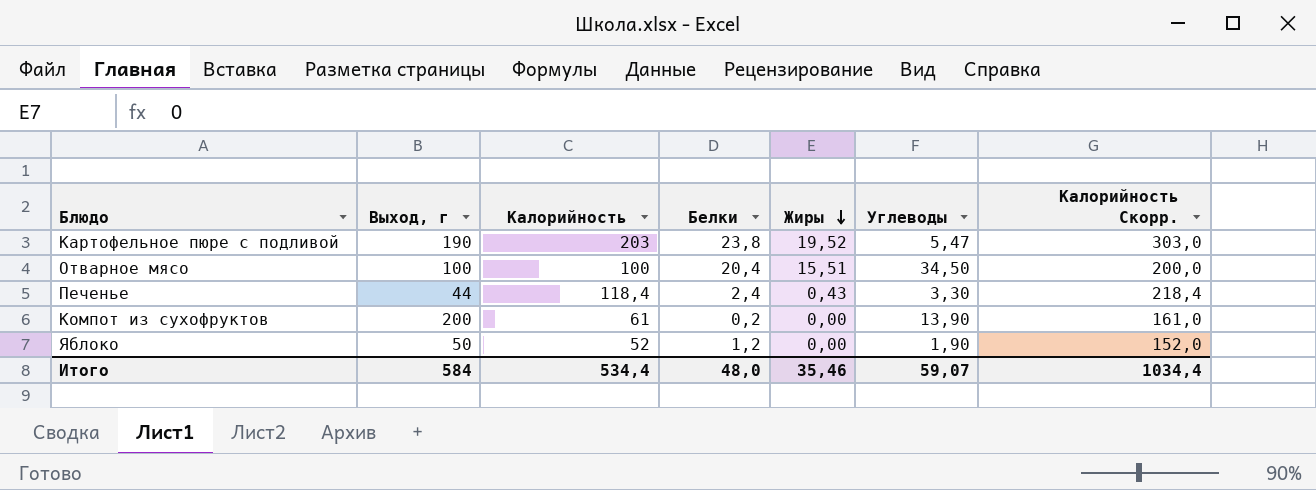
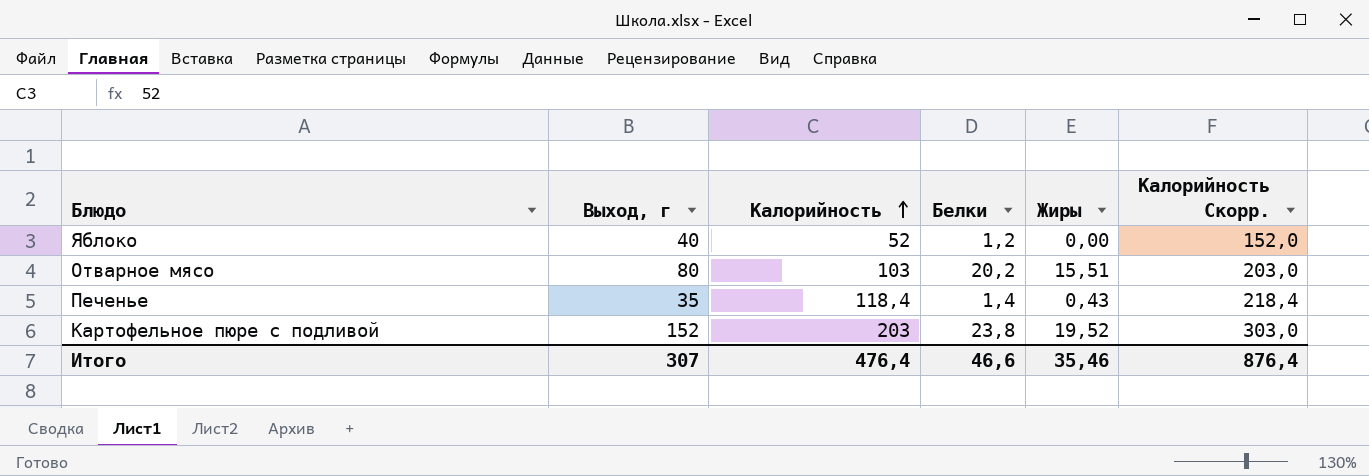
row order: Жиры descending -> Калорийность ascending
column Углеводы | position: 6 -> none
row Компот из сухофруктов: 200 | 61 | 0,2 | 0,00 | 13,90 | 161,0 -> none
Яблоко | Выход, г: 50 -> 40
Отварное мясо | Выход, г: 100 -> 80
Отварное мясо | Калорийность: 100 -> 103
Отварное мясо | Белки: 20,4 -> 20,2
Отварное мясо | Калорийность Скорр.: 200,0 -> 203,0
Печенье | Выход, г: 44 -> 35
Печенье | Белки: 2,4 -> 1,4
Картофельное пюре с подливой | Выход, г: 190 -> 152
Итого | Выход, г: 584 -> 307
Итого | Калорийность: 534,4 -> 476,4
Итого | Белки: 48,0 -> 46,6
Итого | Калорийность Скорр.: 1034,4 -> 876,4

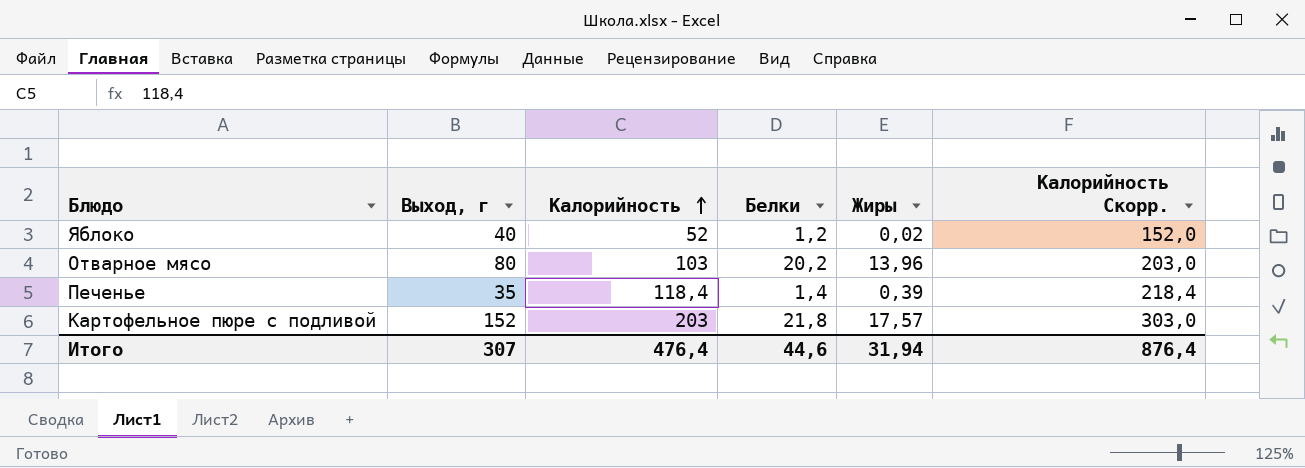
Яблоко | Жиры: 0,00 -> 0,02
Отварное мясо | Жиры: 15,51 -> 13,96
Печенье | Жиры: 0,43 -> 0,39
Картофельное пюре с подливой | Белки: 23,8 -> 21,8
Картофельное пюре с подливой | Жиры: 19,52 -> 17,57
Итого | Белки: 46,6 -> 44,6
Итого | Жиры: 35,46 -> 31,94

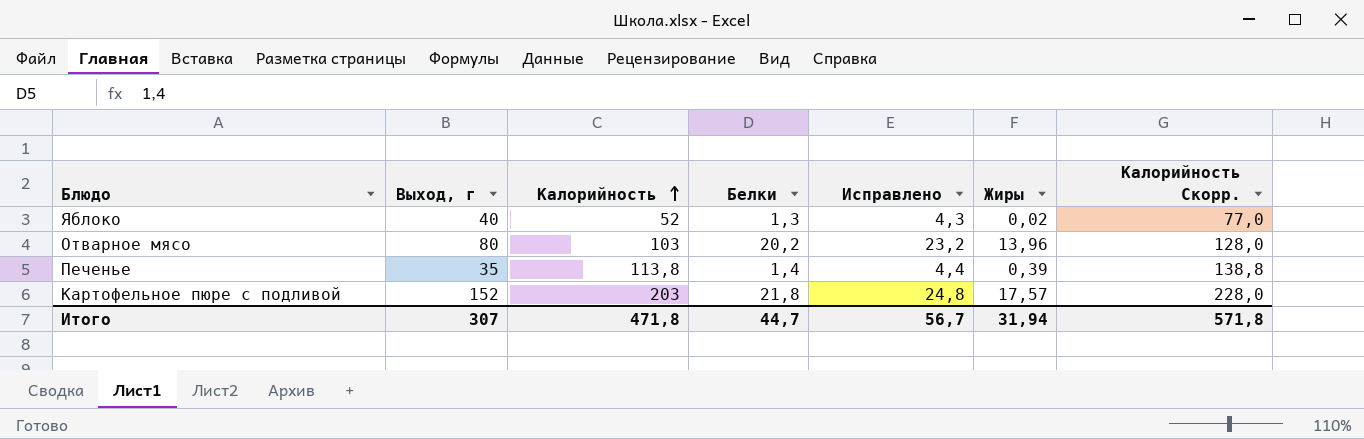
column Исправлено | formula: none -> [Белки] + 3
column Калорийность Скорр. | formula: [Калорийность] + 100 -> [Калорийность] + 25
Яблоко | Белки: 1,2 -> 1,3
Печенье | Калорийность: 118,4 -> 113,8
Итого | Калорийность: 476,4 -> 471,8
Итого | Белки: 44,6 -> 44,7
Итого | Калорийность Скорр.: 876,4 -> 571,8

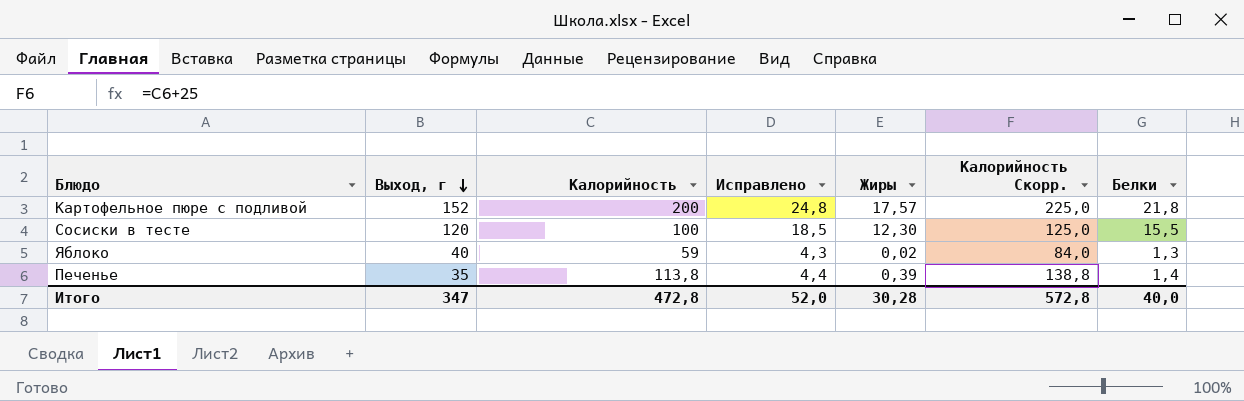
row order: Калорийность ascending -> Выход, г descending
column Белки | position: 4 -> 7
row Отварное мясо: 80 | 103 | 20,2 | 23,2 | 13,96 | 128,0 -> none
Картофельное пюре с подливой | Калорийность: 203 -> 200
Картофельное пюре с подливой | Калорийность Скорр.: 228,0 -> 225,0
row Сосиски в тесте: none -> 120 | 100 | 18,5 | 12,30 | 125,0 | 15,5
Яблоко | Калорийность: 52 -> 59
Яблоко | Калорийность Скорр.: 77,0 -> 84,0
Итого | Выход, г: 307 -> 347
Итого | Калорийность: 471,8 -> 472,8
Итого | Исправлено: 56,7 -> 52,0
Итого | Жиры: 31,94 -> 30,28
Итого | Калорийность Скорр.: 571,8 -> 572,8
Итого | Белки: 44,7 -> 40,0

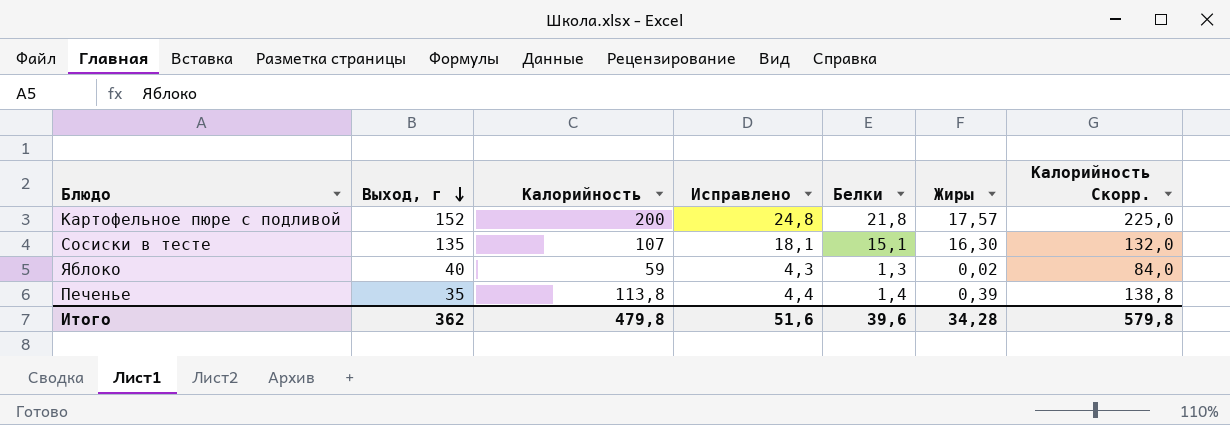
column Белки | position: 7 -> 5
Сосиски в тесте | Выход, г: 120 -> 135
Сосиски в тесте | Калорийность: 100 -> 107
Сосиски в тесте | Исправлено: 18,5 -> 18,1
Сосиски в тесте | Белки: 15,5 -> 15,1
Сосиски в тесте | Жиры: 12,30 -> 16,30
Сосиски в тесте | Калорийность Скорр.: 125,0 -> 132,0
Итого | Выход, г: 347 -> 362
Итого | Калорийность: 472,8 -> 479,8
Итого | Исправлено: 52,0 -> 51,6
Итого | Белки: 40,0 -> 39,6
Итого | Жиры: 30,28 -> 34,28
Итого | Калорийность Скорр.: 572,8 -> 579,8

